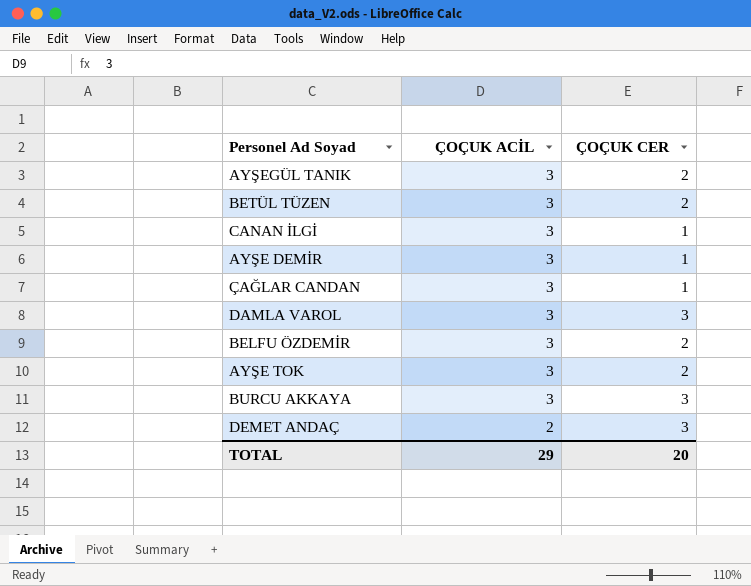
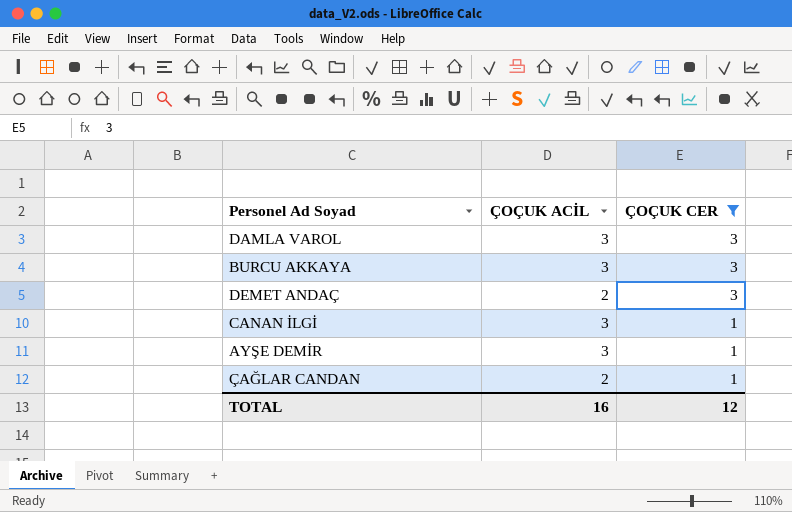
filter: none -> ÇOÇUK CER != 2
row order: ÇOÇUK ACİL descending -> ÇOÇUK CER descending
ÇAĞLAR CANDAN | ÇOÇUK ACİL: 3 -> 2
TOTAL | ÇOÇUK ACİL: 29 -> 16
TOTAL | ÇOÇUK CER: 20 -> 12

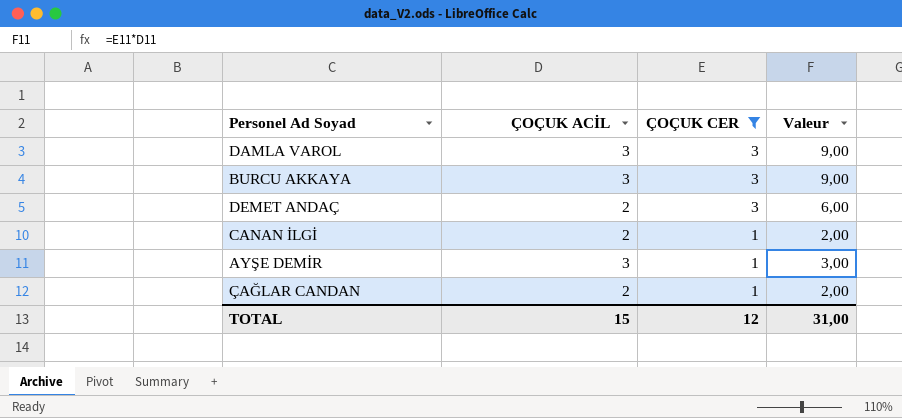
column Valeur | formula: none -> [ÇOÇUK ACİL] * [ÇOÇUK CER]
CANAN İLGİ | ÇOÇUK ACİL: 3 -> 2
TOTAL | ÇOÇUK ACİL: 16 -> 15

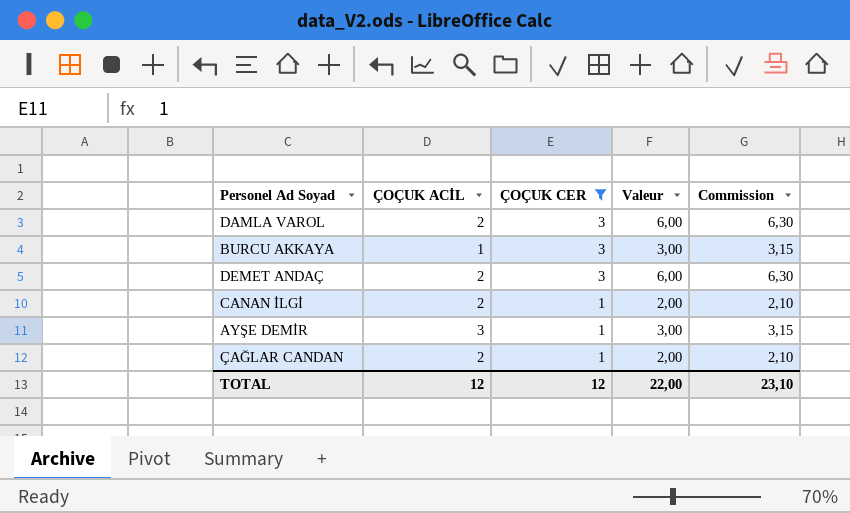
column Commission | formula: none -> [Valeur] * 1,05
DAMLA VAROL | ÇOÇUK ACİL: 3 -> 2
DAMLA VAROL | Valeur: 9,00 -> 6,00
BURCU AKKAYA | ÇOÇUK ACİL: 3 -> 1
BURCU AKKAYA | Valeur: 9,00 -> 3,00
TOTAL | ÇOÇUK ACİL: 15 -> 12
TOTAL | Valeur: 31,00 -> 22,00

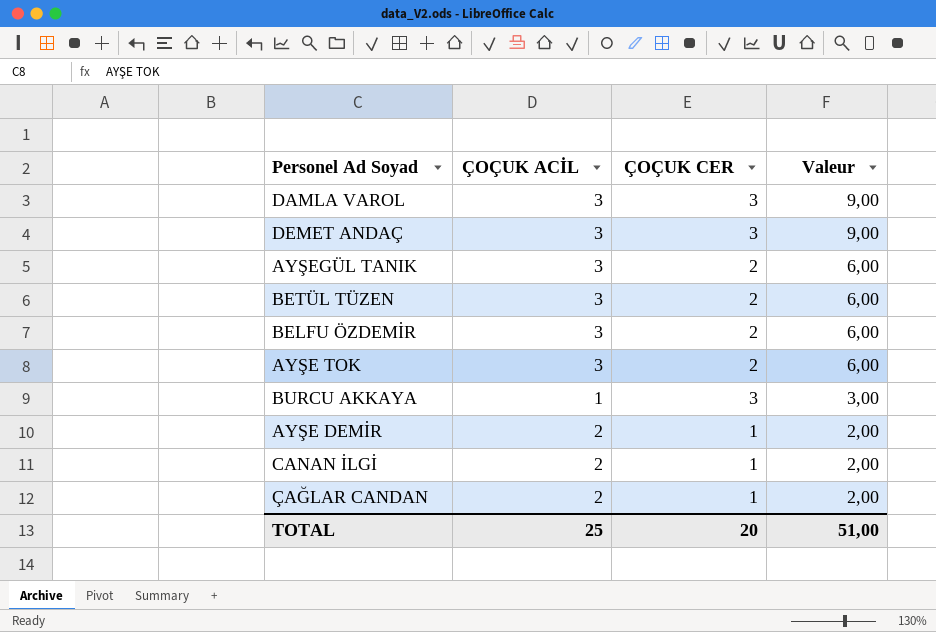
filter: ÇOÇUK CER != 2 -> none
row order: ÇOÇUK CER descending -> Valeur descending
column Commission | formula: [Valeur] * 1,05 -> none
DAMLA VAROL | ÇOÇUK ACİL: 2 -> 3
DAMLA VAROL | Valeur: 6,00 -> 9,00
DEMET ANDAÇ | ÇOÇUK ACİL: 2 -> 3
DEMET ANDAÇ | Valeur: 6,00 -> 9,00
AYŞE DEMİR | ÇOÇUK ACİL: 3 -> 2
AYŞE DEMİR | Valeur: 3,00 -> 2,00
TOTAL | ÇOÇUK ACİL: 12 -> 25
TOTAL | ÇOÇUK CER: 12 -> 20
TOTAL | Valeur: 22,00 -> 51,00

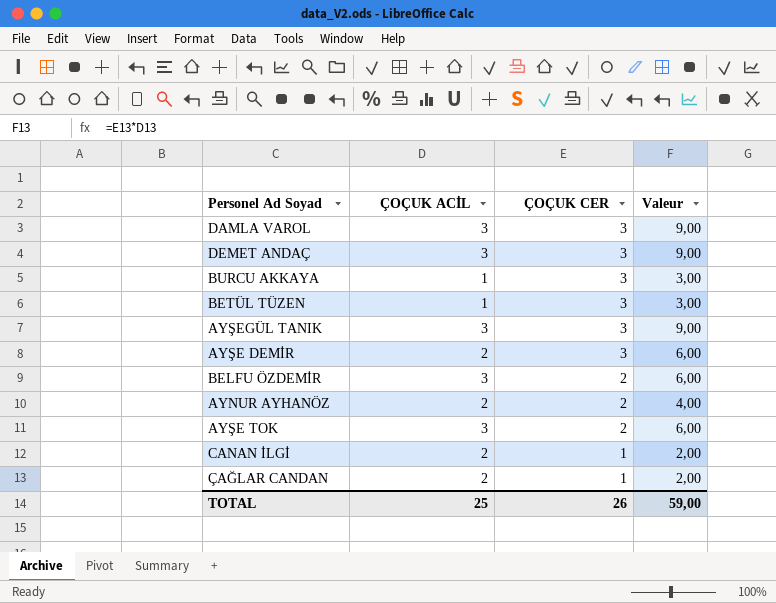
row order: Valeur descending -> ÇOÇUK CER descending
BETÜL TÜZEN | ÇOÇUK ACİL: 3 -> 1
BETÜL TÜZEN | ÇOÇUK CER: 2 -> 3
BETÜL TÜZEN | Valeur: 6,00 -> 3,00
AYŞEGÜL TANIK | ÇOÇUK CER: 2 -> 3
AYŞEGÜL TANIK | Valeur: 6,00 -> 9,00
AYŞE DEMİR | ÇOÇUK CER: 1 -> 3
AYŞE DEMİR | Valeur: 2,00 -> 6,00
row AYNUR AYHANÖZ: none -> 2 | 2 | 4,00
TOTAL | ÇOÇUK CER: 20 -> 26
TOTAL | Valeur: 51,00 -> 59,00

